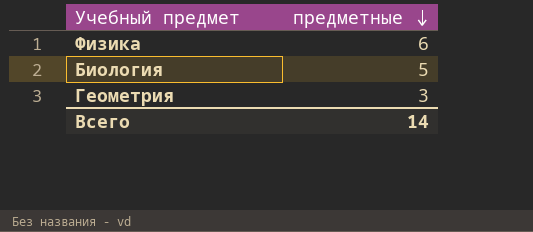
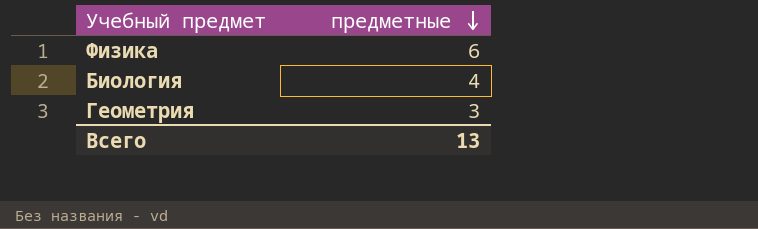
Биология | предметные: 5 -> 4
Всего | предметные: 14 -> 13

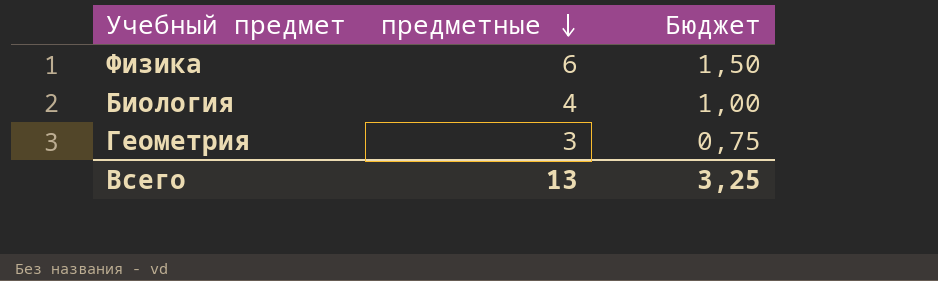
column Бюджет | formula: none -> [предметные] * 0,25

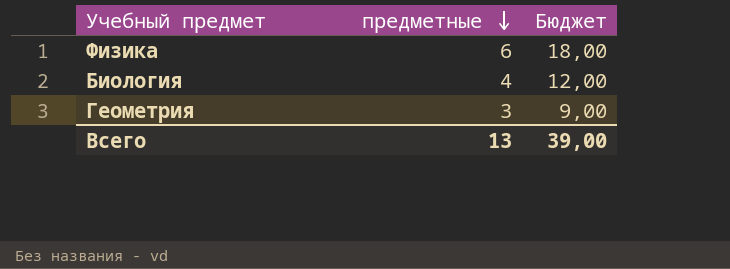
column Бюджет | formula: [предметные] * 0,25 -> [предметные] * 3
Всего | Бюджет: 3,25 -> 39,00

